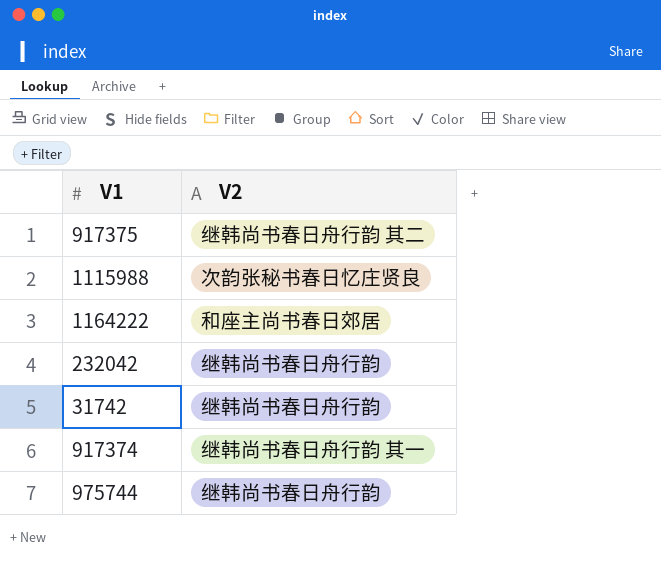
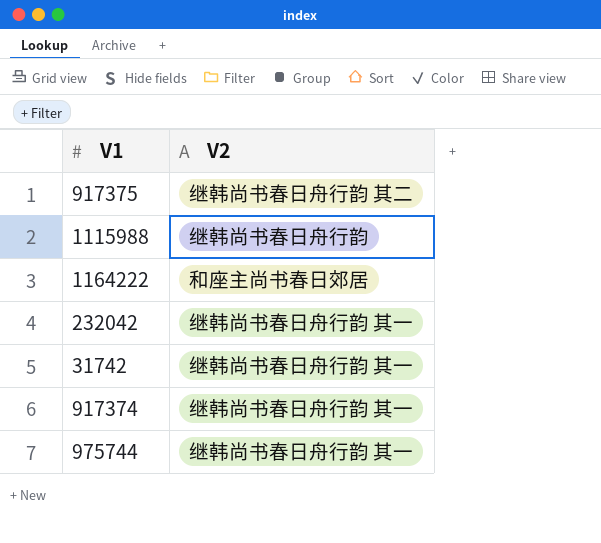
1115988 | V2: 次韵张秘书春日忆庄贤良 -> 继韩尚书春日舟行韵
232042 | V2: 继韩尚书春日舟行韵 -> 继韩尚书春日舟行韵 其一
31742 | V2: 继韩尚书春日舟行韵 -> 继韩尚书春日舟行韵 其一
975744 | V2: 继韩尚书春日舟行韵 -> 继韩尚书春日舟行韵 其一

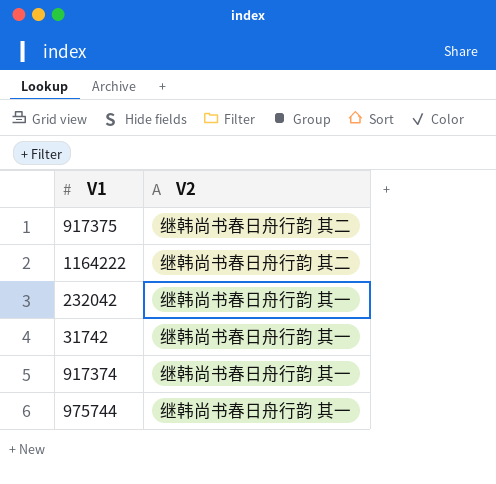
row 1115988: 继韩尚书春日舟行韵 -> none
1164222 | V2: 和座主尚书春日郊居 -> 继韩尚书春日舟行韵 其二

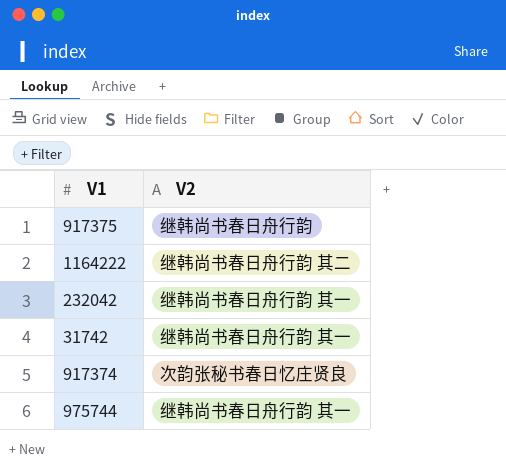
917375 | V2: 继韩尚书春日舟行韵 其二 -> 继韩尚书春日舟行韵
917374 | V2: 继韩尚书春日舟行韵 其一 -> 次韵张秘书春日忆庄贤良

